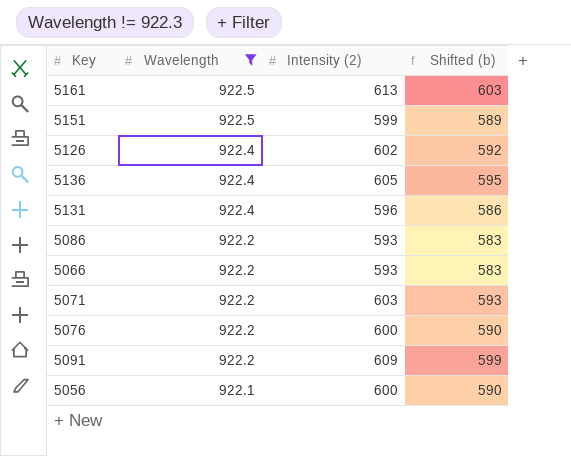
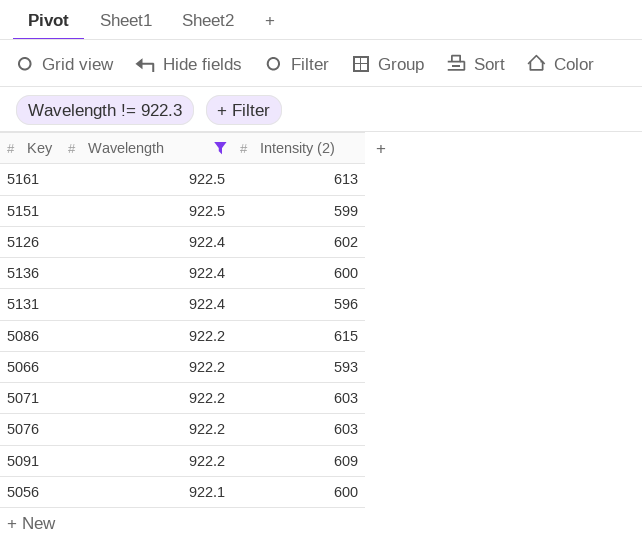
column Shifted (b) | formula: [Intensity (2)] - 10 -> none
5136 | Intensity (2): 605 -> 600
5086 | Intensity (2): 593 -> 615
5076 | Intensity (2): 600 -> 603

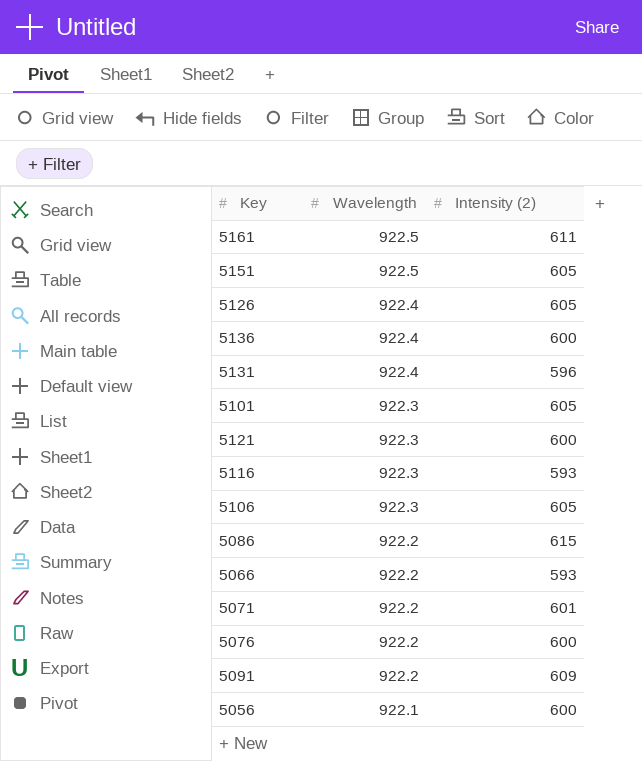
filter: Wavelength != 922.3 -> none
5161 | Intensity (2): 613 -> 611
5151 | Intensity (2): 599 -> 605
5126 | Intensity (2): 602 -> 605
5071 | Intensity (2): 603 -> 601
5076 | Intensity (2): 603 -> 600

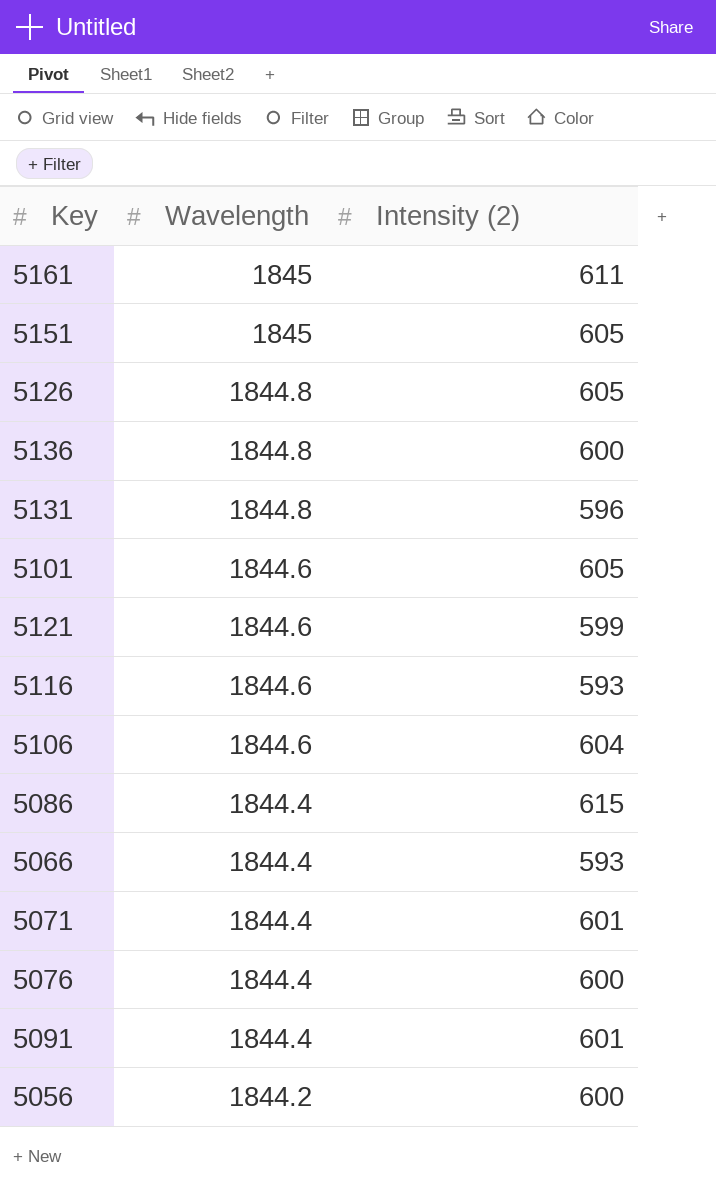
5161 | Wavelength: 922.5 -> 1845
5151 | Wavelength: 922.5 -> 1845
5126 | Wavelength: 922.4 -> 1844.8
5136 | Wavelength: 922.4 -> 1844.8
5131 | Wavelength: 922.4 -> 1844.8
5101 | Wavelength: 922.3 -> 1844.6
5121 | Wavelength: 922.3 -> 1844.6
5121 | Intensity (2): 600 -> 599
5116 | Wavelength: 922.3 -> 1844.6
5106 | Wavelength: 922.3 -> 1844.6
5106 | Intensity (2): 605 -> 604
5086 | Wavelength: 922.2 -> 1844.4
5066 | Wavelength: 922.2 -> 1844.4
5071 | Wavelength: 922.2 -> 1844.4
5076 | Wavelength: 922.2 -> 1844.4
5091 | Wavelength: 922.2 -> 1844.4
5091 | Intensity (2): 609 -> 601
5056 | Wavelength: 922.1 -> 1844.2

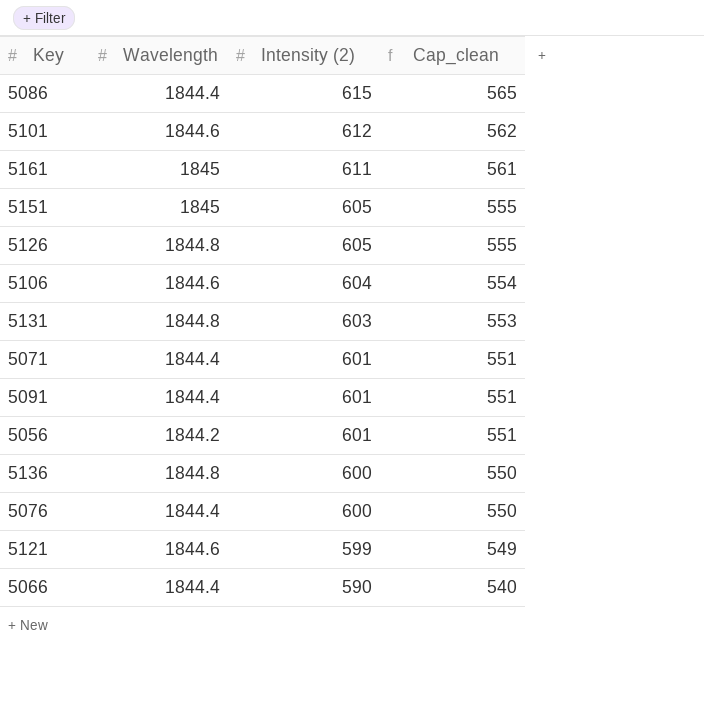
row order: Wavelength descending -> Intensity (2) descending
column Cap_clean | formula: none -> [Intensity (2)] - 50
row 5116: 1844.6 | 593 -> none
5101 | Intensity (2): 605 -> 612
5131 | Intensity (2): 596 -> 603
5056 | Intensity (2): 600 -> 601
5066 | Intensity (2): 593 -> 590

